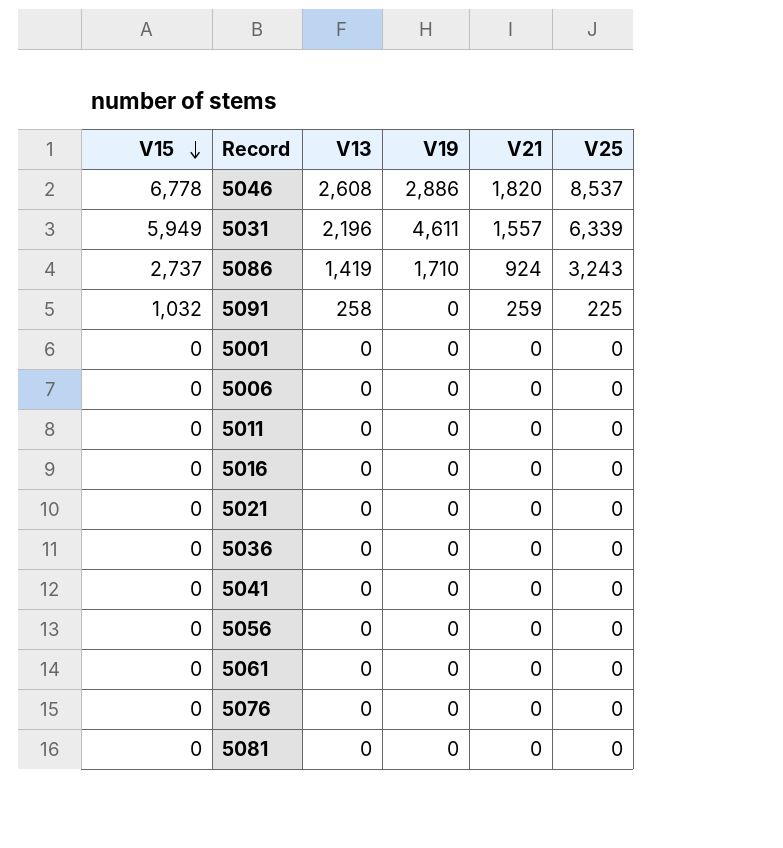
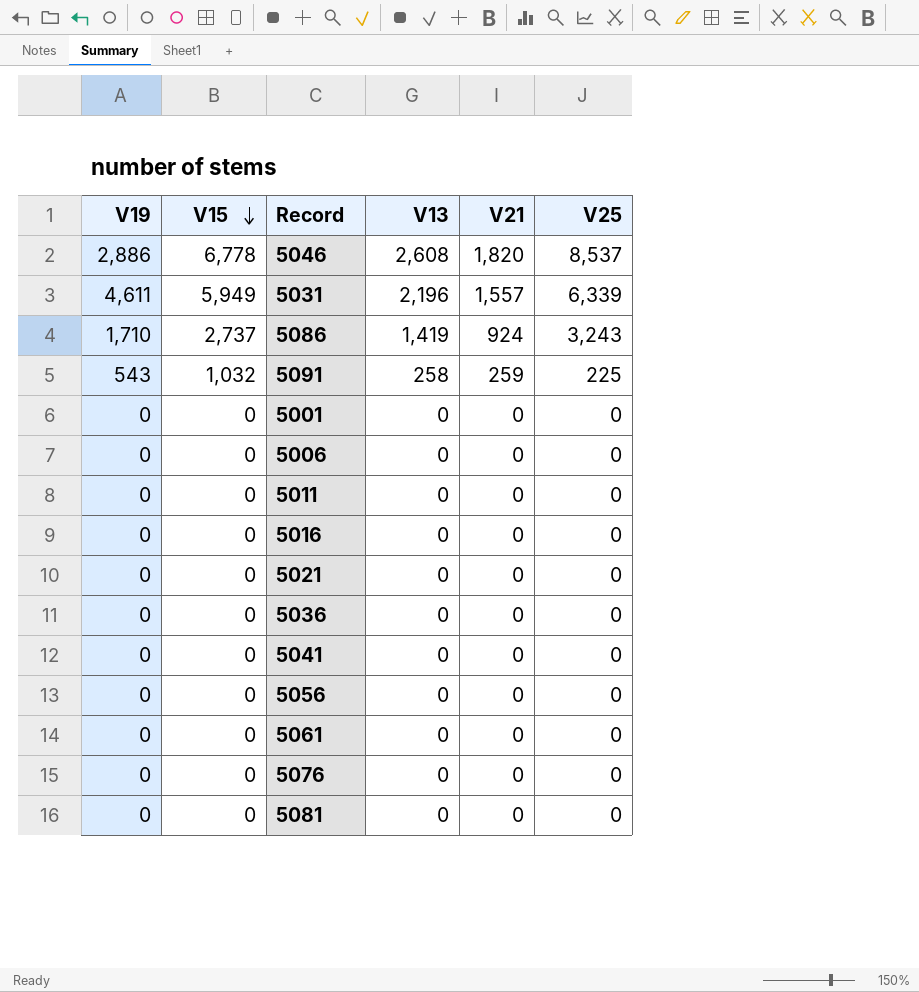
column V19 | position: 4 -> 1
5091 | V19: 0 -> 543

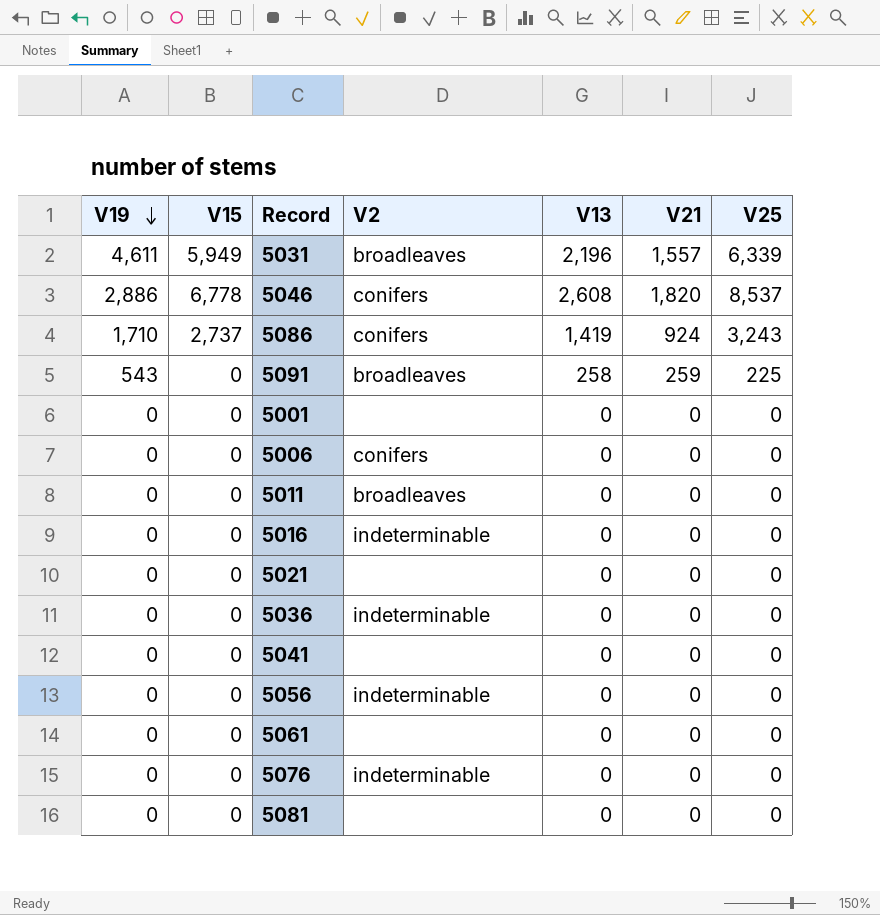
row order: V15 descending -> V19 descending
column V2 | position: none -> 4
5091 | V15: 1,032 -> 0

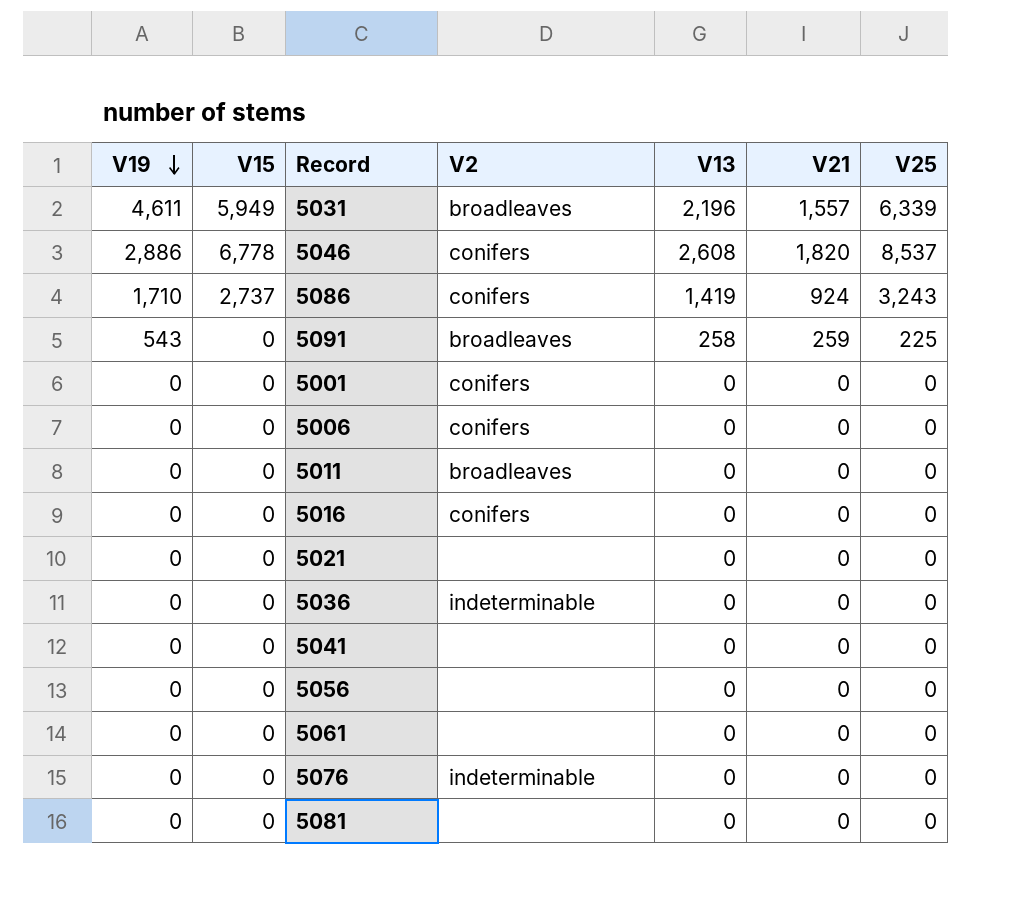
5001 | V2: none -> conifers
5016 | V2: indeterminable -> conifers
5056 | V2: indeterminable -> none

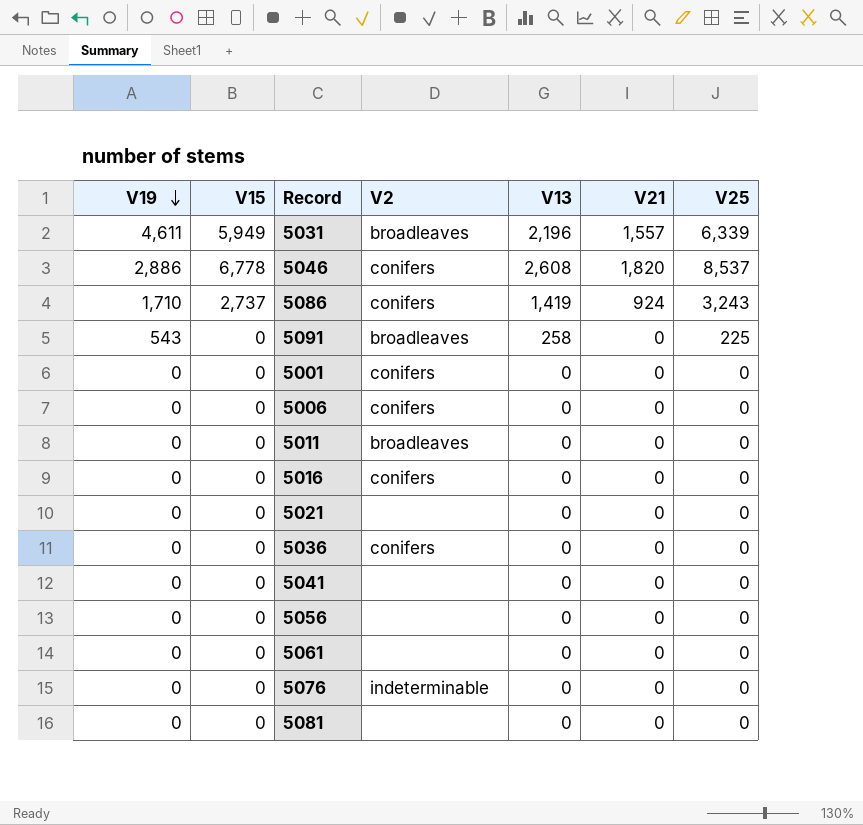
5091 | V21: 259 -> 0
5036 | V2: indeterminable -> conifers

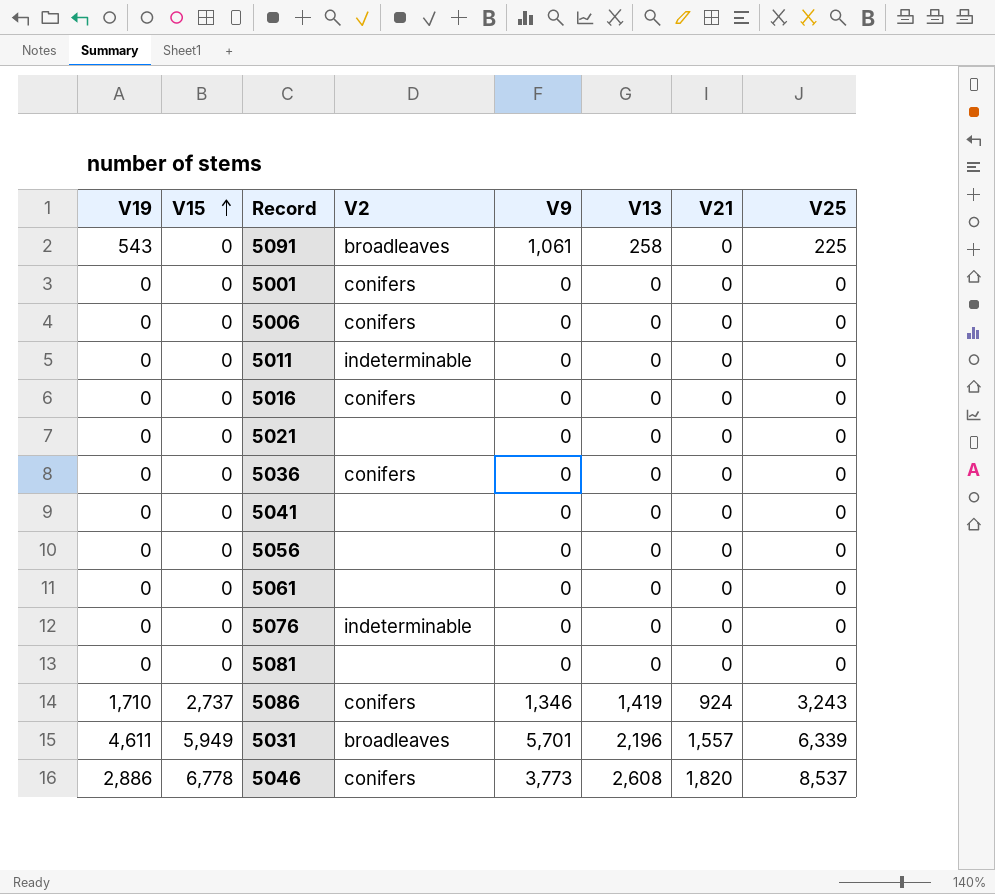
row order: V19 descending -> V15 ascending
column V9 | position: none -> 5
5011 | V2: broadleaves -> indeterminable

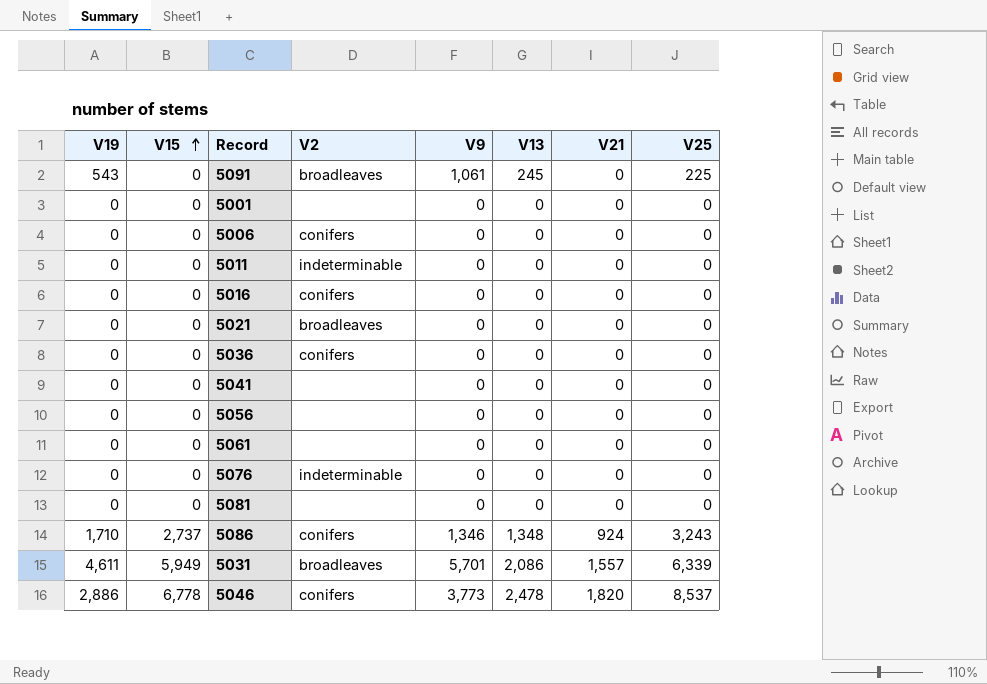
5091 | V13: 258 -> 245
5001 | V2: conifers -> none
5021 | V2: none -> broadleaves
5086 | V13: 1,419 -> 1,348
5031 | V13: 2,196 -> 2,086
5046 | V13: 2,608 -> 2,478

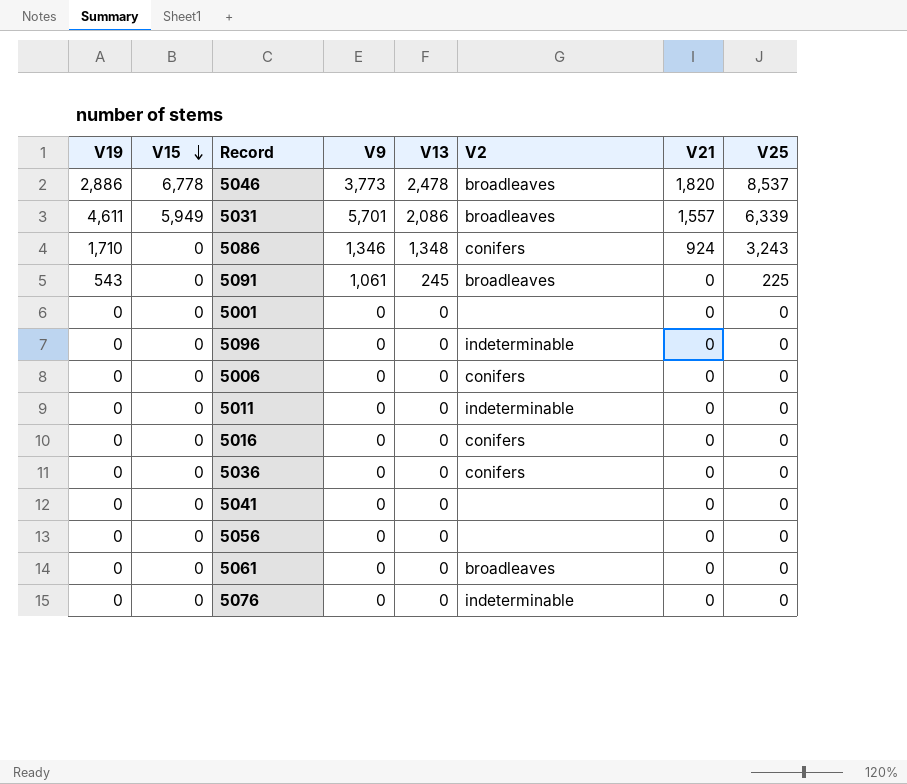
row order: V15 ascending -> V15 descending
column V2 | position: 4 -> 6
row 5021: 0 | 0 | broadleaves | 0 | 0 | 0 | 0 -> none
row 5081: 0 | 0 | none | 0 | 0 | 0 | 0 -> none
5046 | V2: conifers -> broadleaves
5086 | V15: 2,737 -> 0
row 5096: none -> 0 | 0 | 0 | 0 | indeterminable | 0 | 0
5061 | V2: none -> broadleaves

